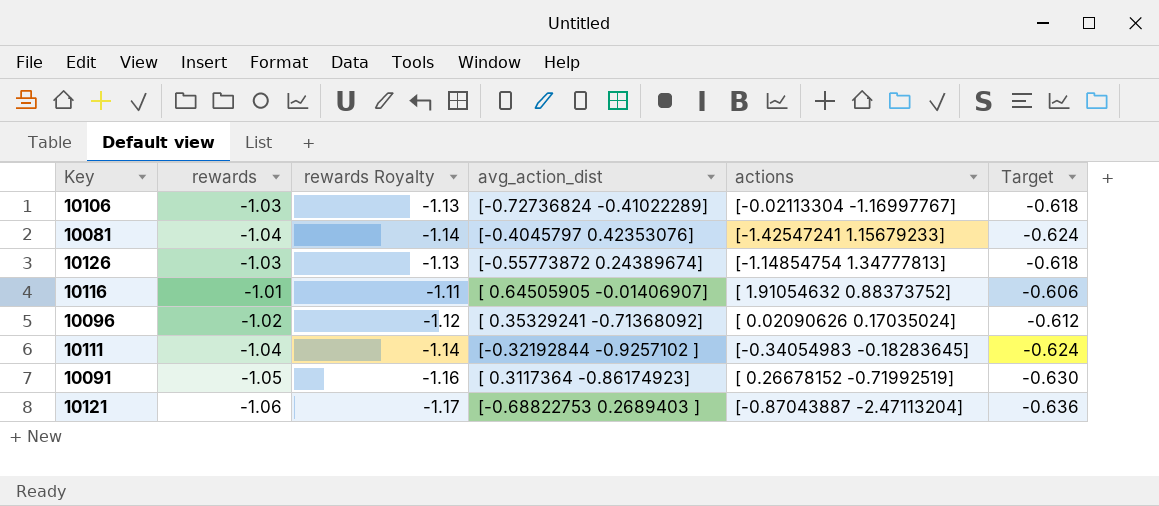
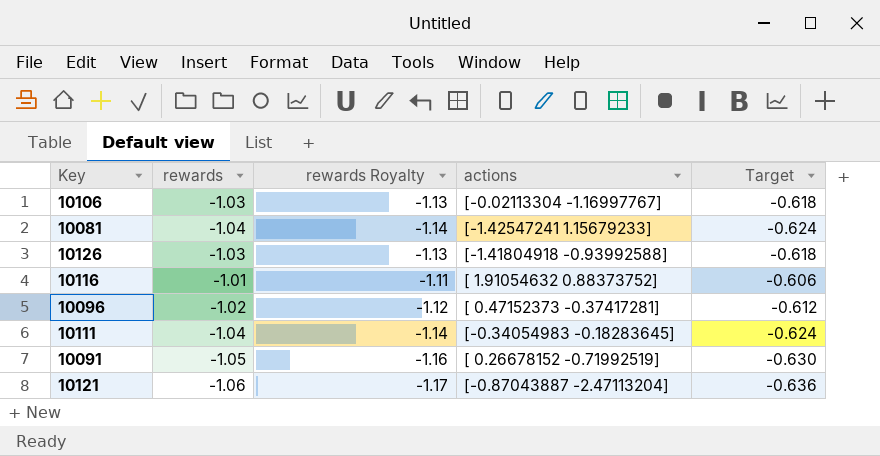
column avg_action_dist | position: 4 -> none
10126 | actions: [-1.14854754 1.34777813] -> [-1.41804918 -0.93992588]
10096 | actions: [ 0.02090626 0.17035024] -> [ 0.47152373 -0.37417281]

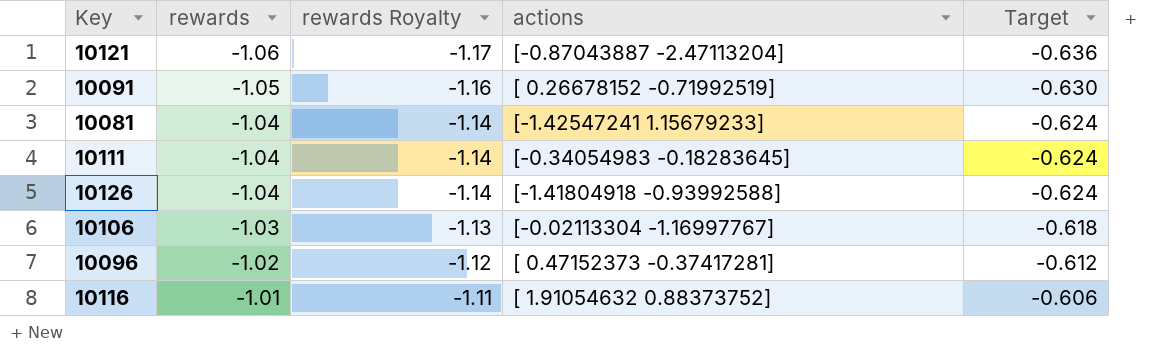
row order: none -> rewards ascending
10126 | rewards: -1.03 -> -1.04
10126 | rewards Royalty: -1.13 -> -1.14
10126 | Target: -0.618 -> -0.624

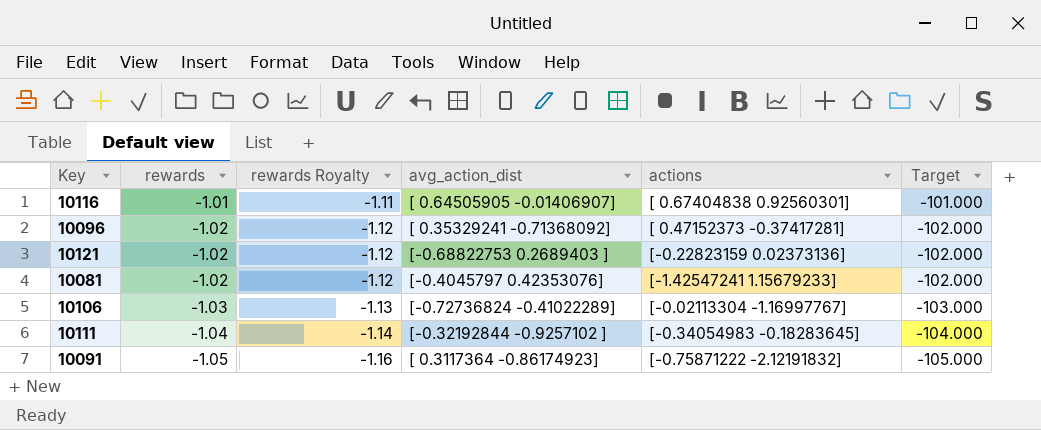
row order: rewards ascending -> rewards descending
column avg_action_dist | position: none -> 4
column Target | formula: [rewards] * 0.6 -> [rewards] * 100
row 10126: -1.04 | -1.14 | [-1.41804918 -0.93992588] | -0.624 -> none
10116 | actions: [ 1.91054632 0.88373752] -> [ 0.67404838 0.92560301]
10121 | rewards: -1.06 -> -1.02
10121 | rewards Royalty: -1.17 -> -1.12
10121 | actions: [-0.87043887 -2.47113204] -> [-0.22823159 0.02373136]
10081 | rewards: -1.04 -> -1.02
10081 | rewards Royalty: -1.14 -> -1.12
10091 | actions: [ 0.26678152 -0.71992519] -> [-0.75871222 -2.12191832]

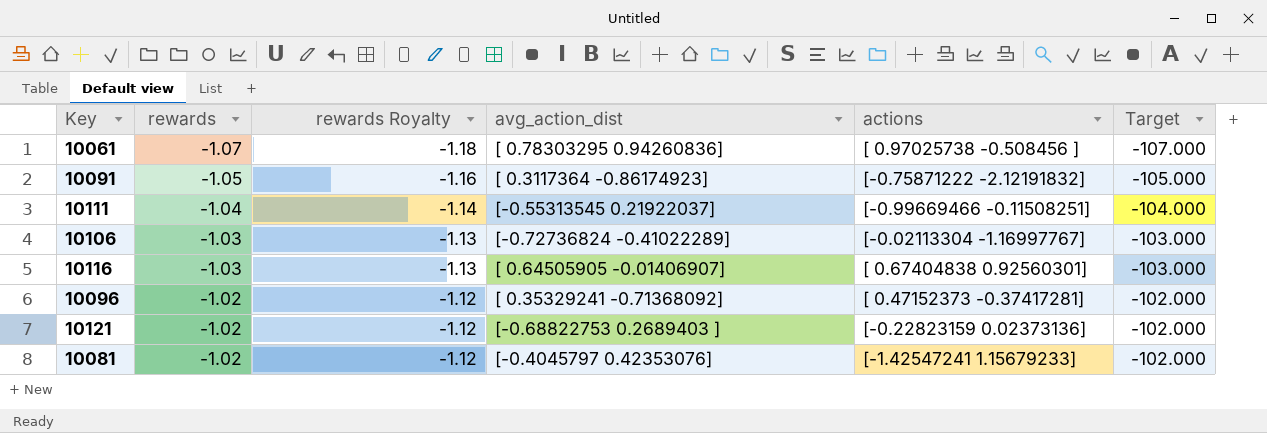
row order: rewards descending -> rewards ascending
row 10061: none -> -1.07 | -1.18 | [ 0.78303295 0.94260836] | [ 0.97025738 -0.508456 ] | -107.000
10111 | avg_action_dist: [-0.32192844 -0.9257102 ] -> [-0.55313545 0.21922037]
10111 | actions: [-0.34054983 -0.18283645] -> [-0.99669466 -0.11508251]
10116 | rewards: -1.01 -> -1.03
10116 | rewards Royalty: -1.11 -> -1.13
10116 | Target: -101.000 -> -103.000

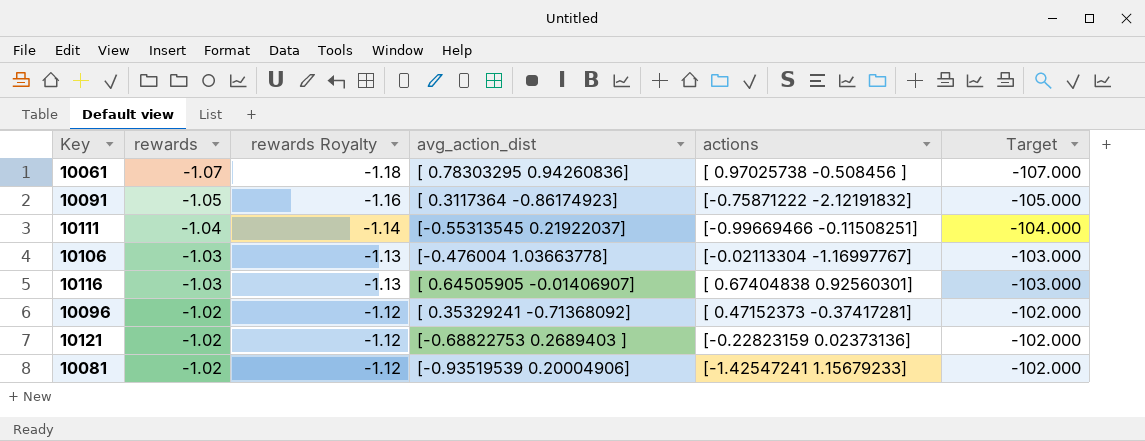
10106 | avg_action_dist: [-0.72736824 -0.41022289] -> [-0.476004 1.03663778]
10081 | avg_action_dist: [-0.4045797 0.42353076] -> [-0.93519539 0.20004906]

